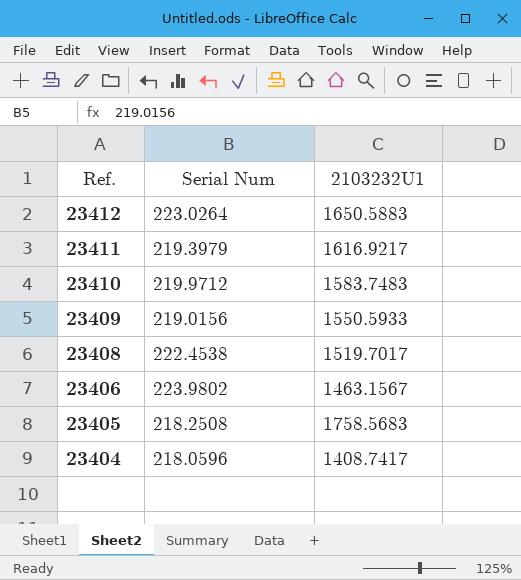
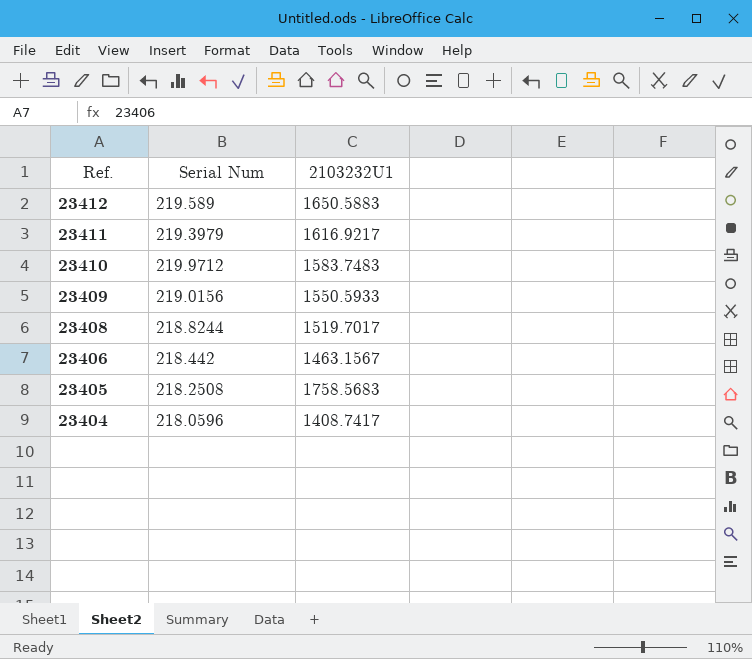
23412 | Serial Num: 223.0264 -> 219.589
23408 | Serial Num: 222.4538 -> 218.8244
23406 | Serial Num: 223.9802 -> 218.442

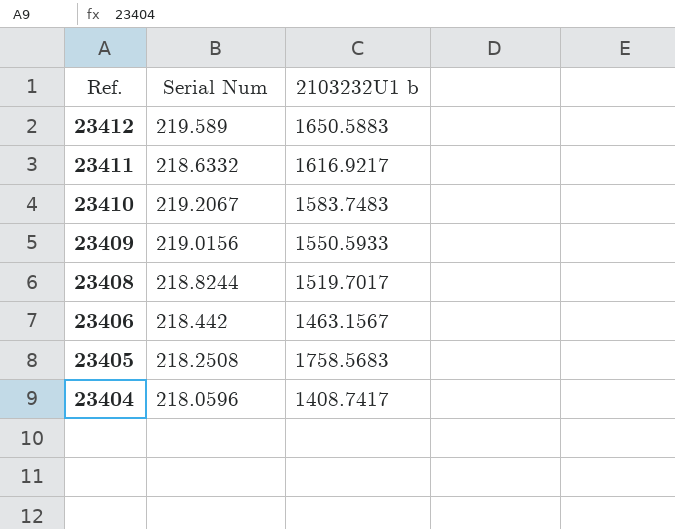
column name: 2103232U1 -> 2103232U1 b
23411 | Serial Num: 219.3979 -> 218.6332
23410 | Serial Num: 219.9712 -> 219.2067

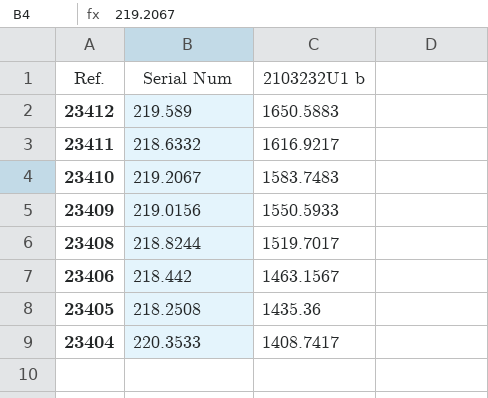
23405 | 2103232U1 b: 1758.5683 -> 1435.36
23404 | Serial Num: 218.0596 -> 220.3533

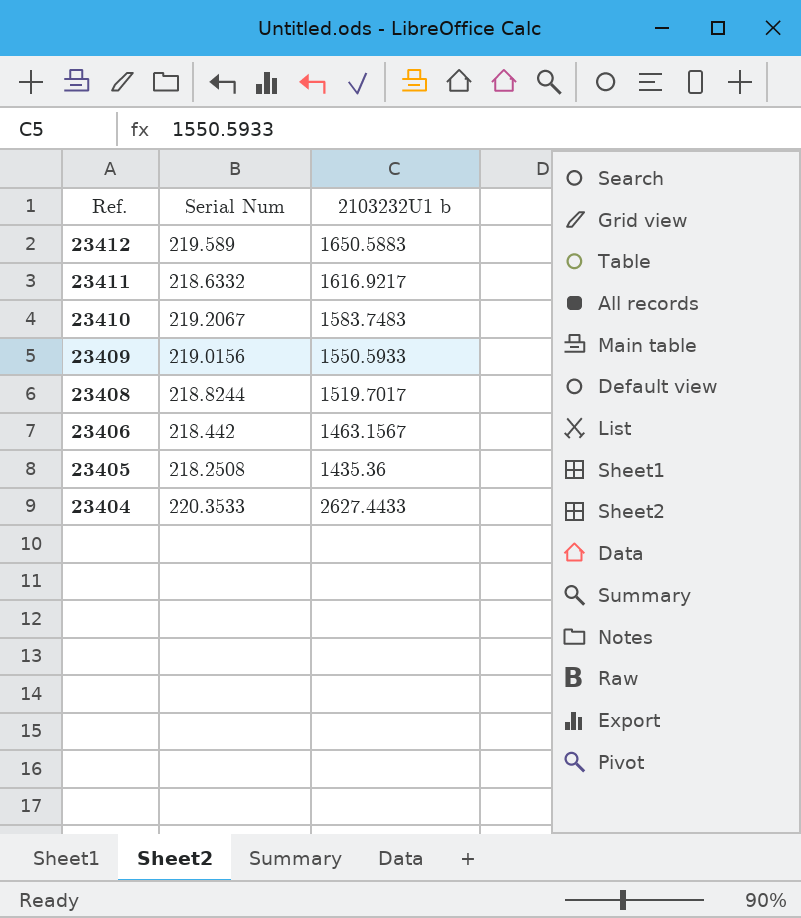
23404 | 2103232U1 b: 1408.7417 -> 2627.4433

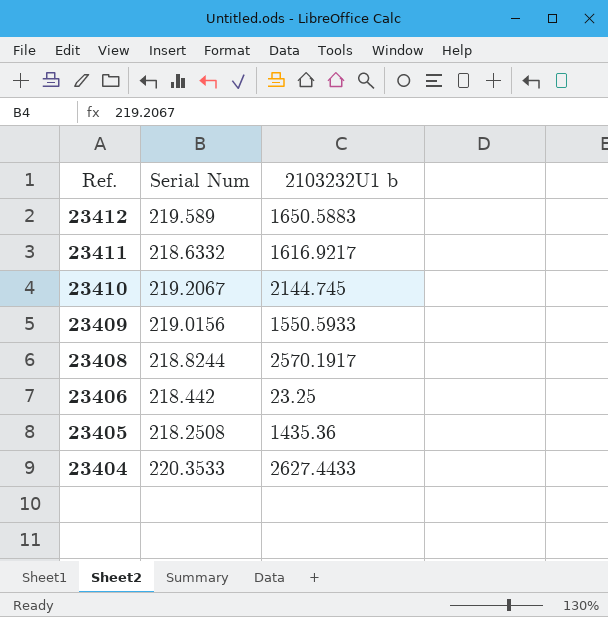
23410 | 2103232U1 b: 1583.7483 -> 2144.745
23408 | 2103232U1 b: 1519.7017 -> 2570.1917
23406 | 2103232U1 b: 1463.1567 -> 23.25

